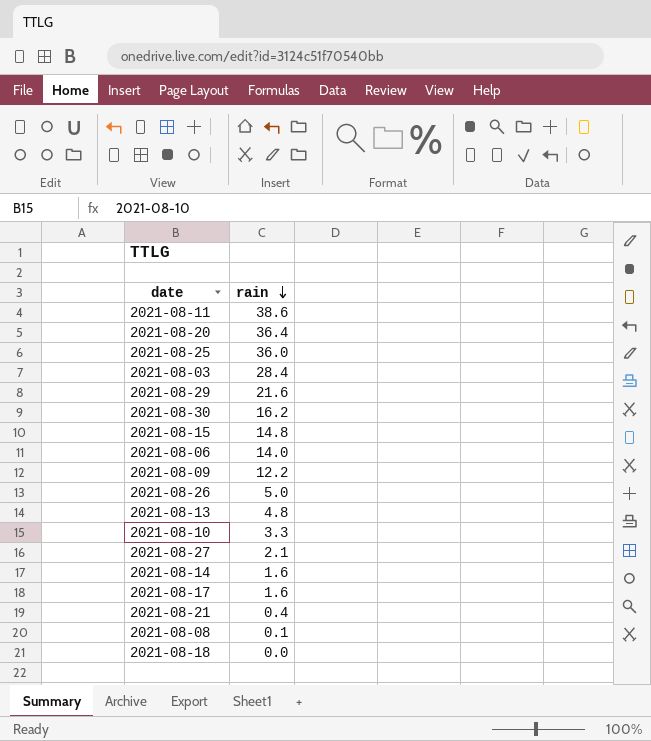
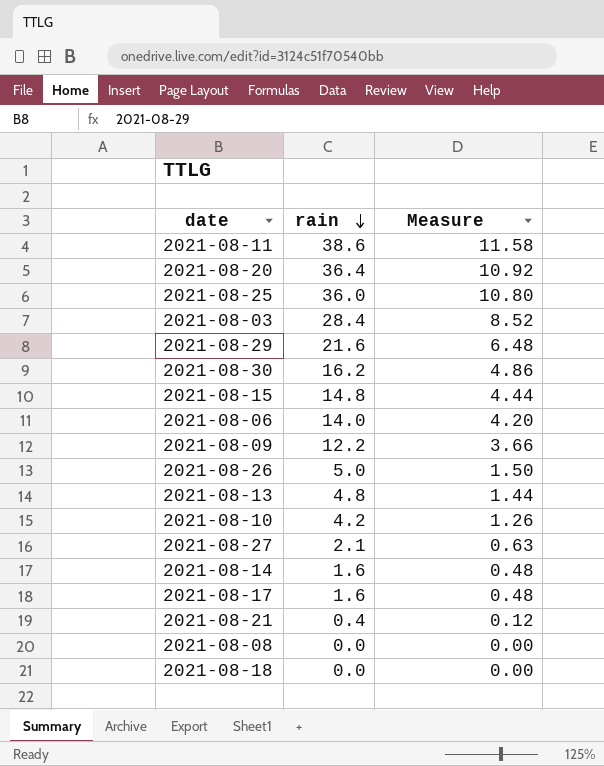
column Measure | formula: none -> [rain] * 0.3
2021-08-10 | rain: 3.3 -> 4.2
2021-08-08 | rain: 0.1 -> 0.0

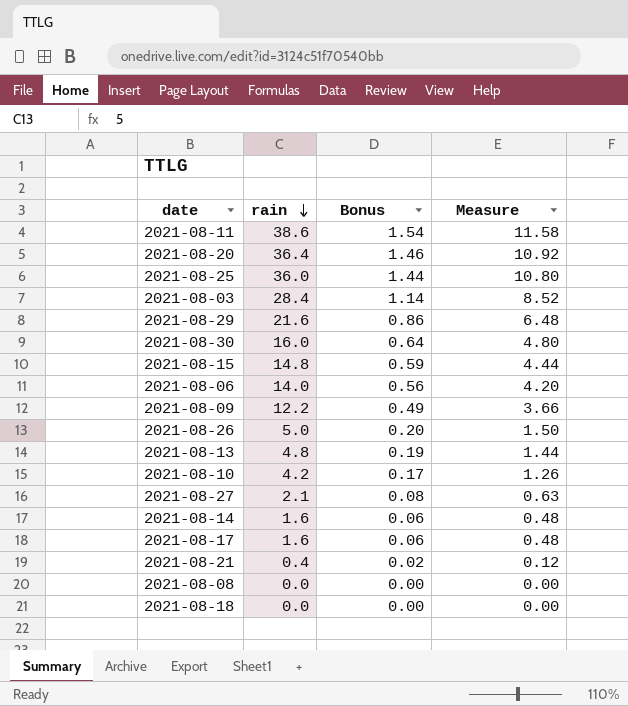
column Bonus | formula: none -> [rain] * 0.04
2021-08-30 | rain: 16.2 -> 16.0
2021-08-30 | Measure: 4.86 -> 4.80

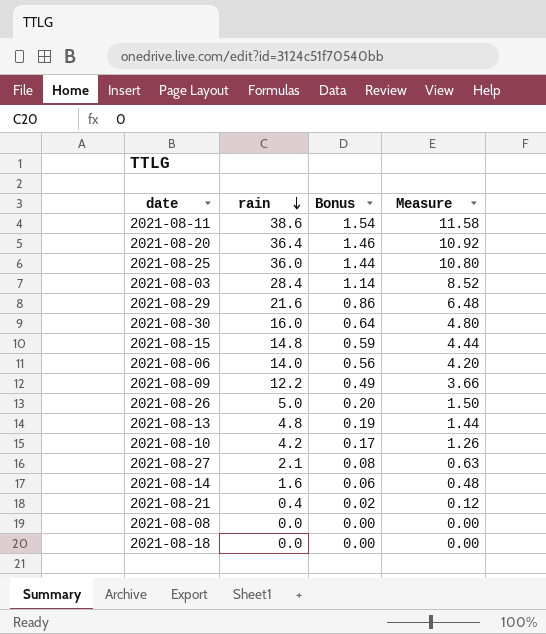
row 2021-08-17: 1.6 | 0.06 | 0.48 -> none

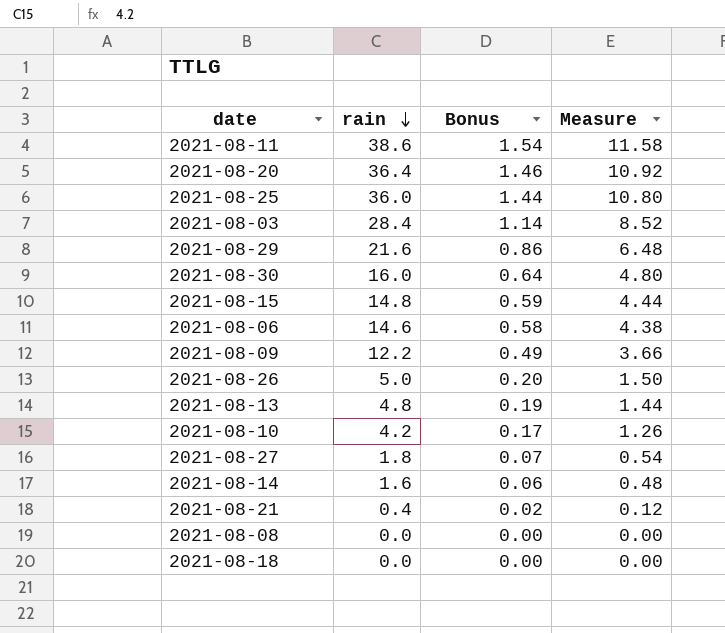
2021-08-06 | rain: 14.0 -> 14.6
2021-08-06 | Bonus: 0.56 -> 0.58
2021-08-06 | Measure: 4.20 -> 4.38
2021-08-27 | rain: 2.1 -> 1.8
2021-08-27 | Bonus: 0.08 -> 0.07
2021-08-27 | Measure: 0.63 -> 0.54

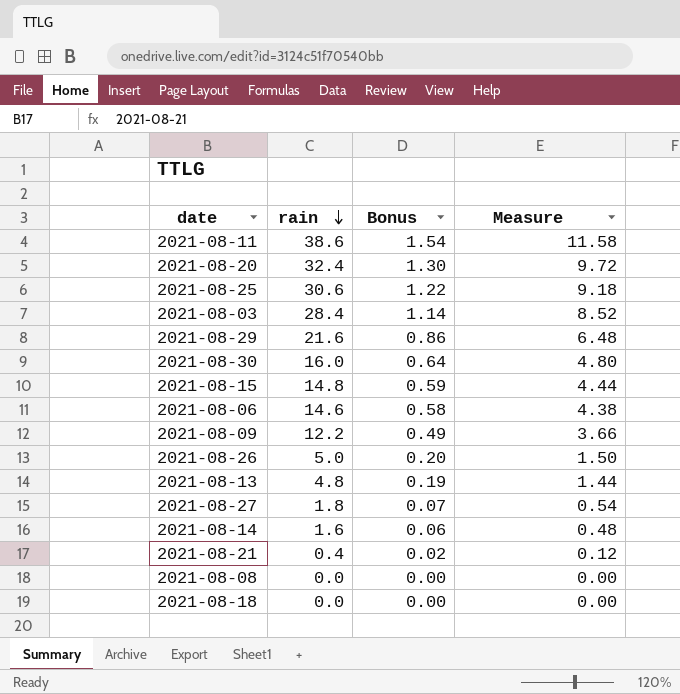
row 2021-08-10: 4.2 | 0.17 | 1.26 -> none
2021-08-20 | rain: 36.4 -> 32.4
2021-08-20 | Bonus: 1.46 -> 1.30
2021-08-20 | Measure: 10.92 -> 9.72
2021-08-25 | rain: 36.0 -> 30.6
2021-08-25 | Bonus: 1.44 -> 1.22
2021-08-25 | Measure: 10.80 -> 9.18

